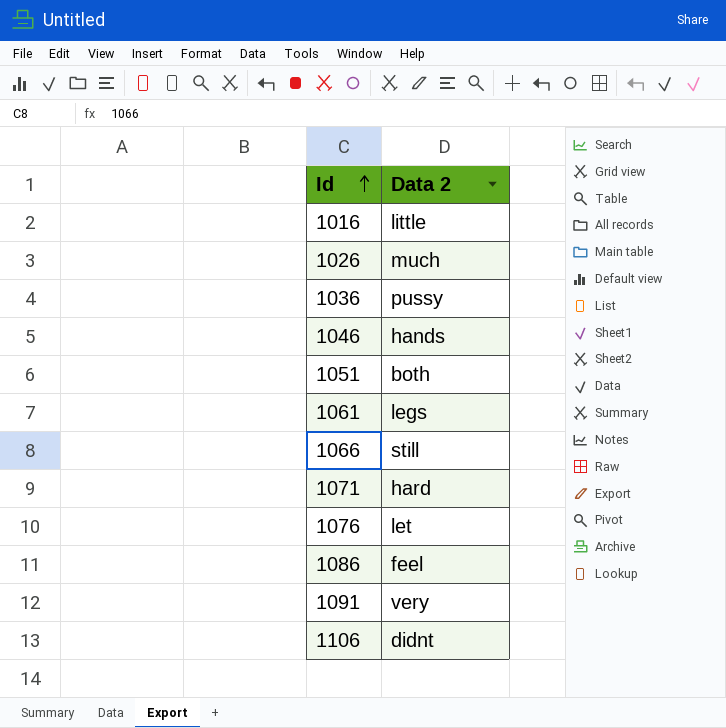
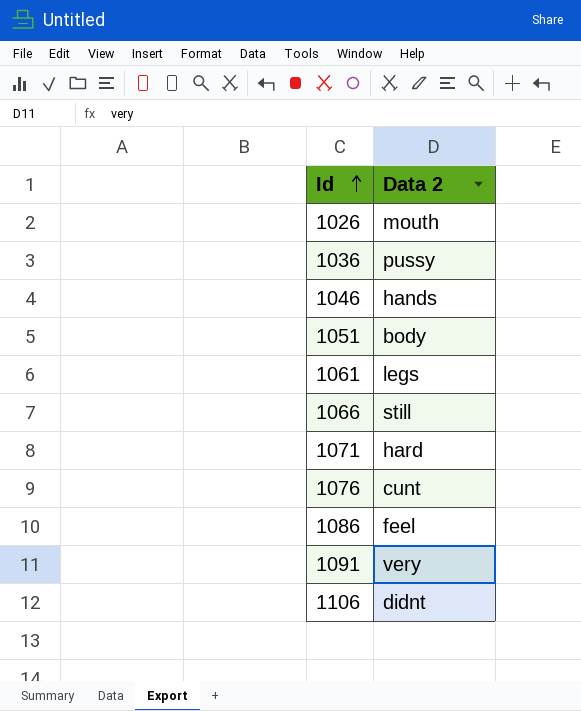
row 1016: little -> none
1026 | Data 2: much -> mouth
1051 | Data 2: both -> body
1076 | Data 2: let -> cunt

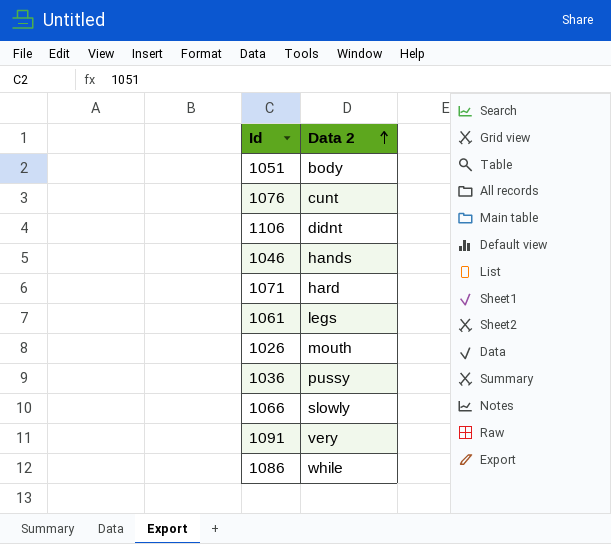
row order: Id ascending -> Data 2 ascending
1066 | Data 2: still -> slowly
1086 | Data 2: feel -> while

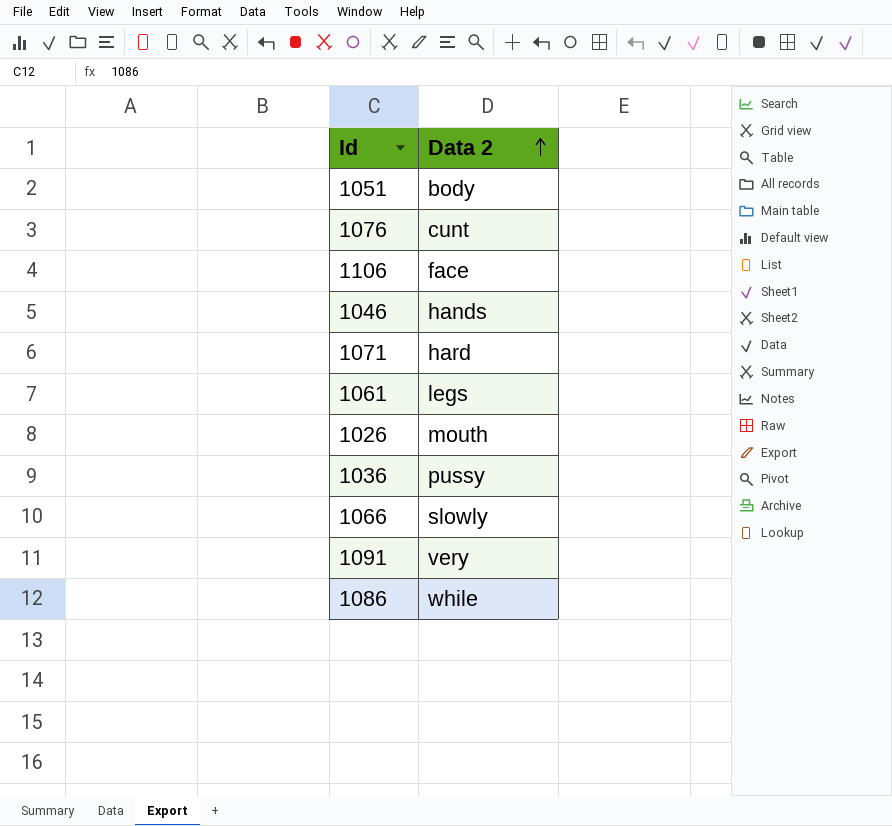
1106 | Data 2: didnt -> face

